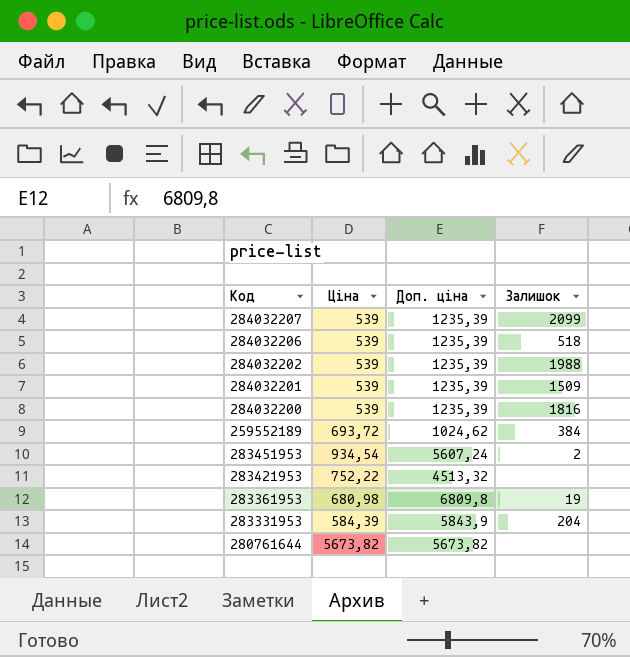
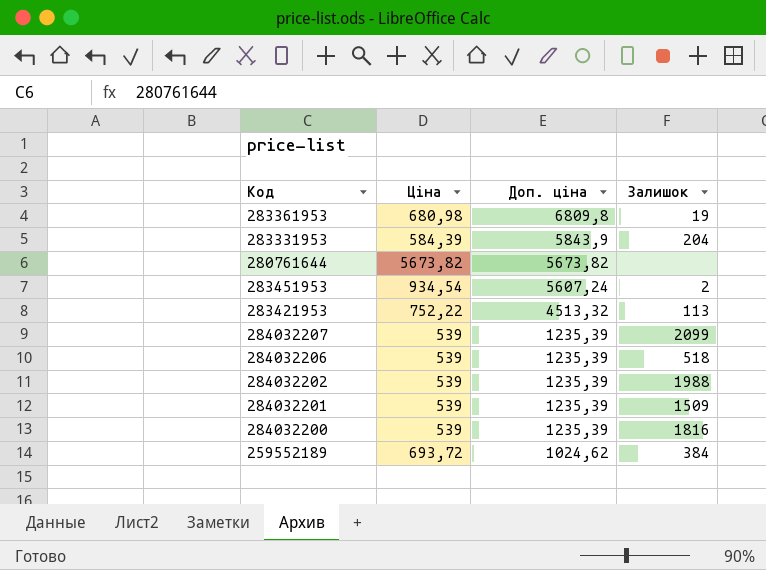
row order: none -> Доп. ціна descending
283421953 | Залишок: none -> 113

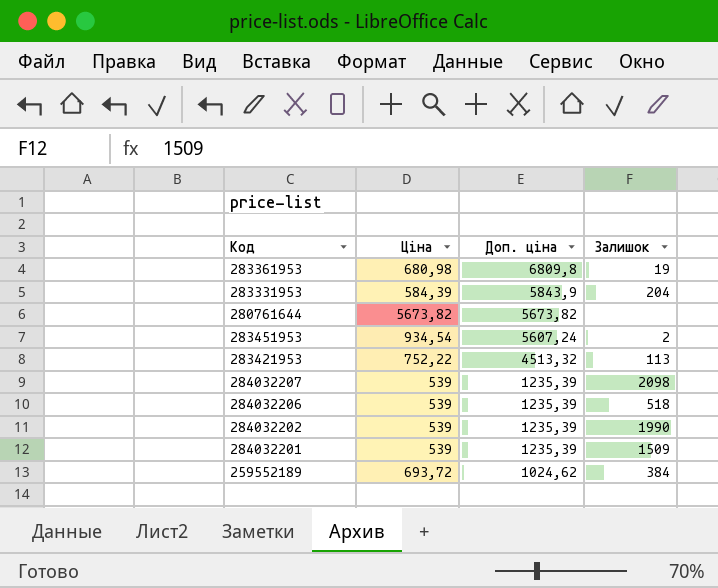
row 284032200: 539 | 1235,39 | 1816 -> none
284032207 | Залишок: 2099 -> 2098
284032202 | Залишок: 1988 -> 1990

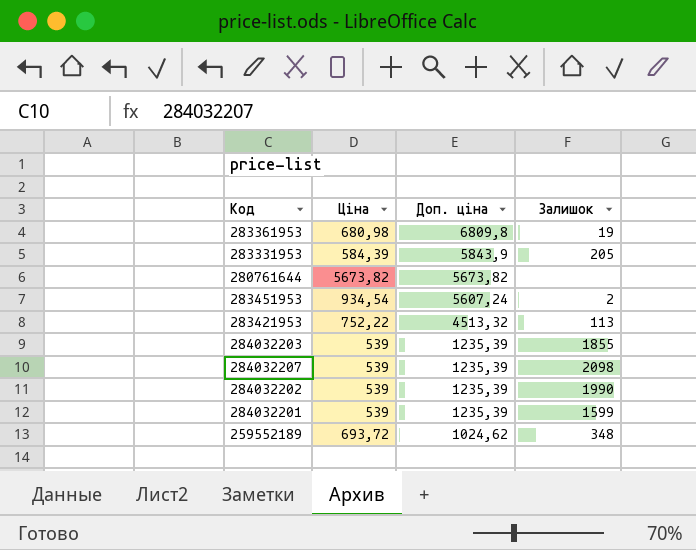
row 284032206: 539 | 1235,39 | 518 -> none
283331953 | Залишок: 204 -> 205
row 284032203: none -> 539 | 1235,39 | 1855
284032201 | Залишок: 1509 -> 1599
259552189 | Залишок: 384 -> 348

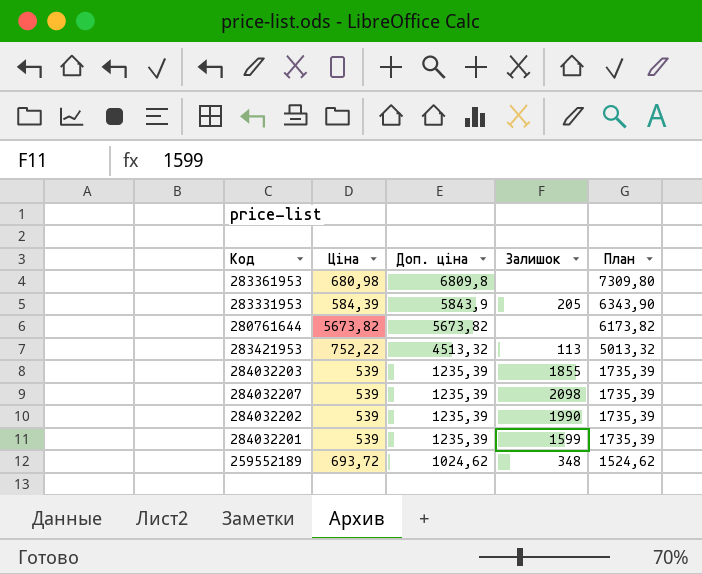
column План | formula: none -> [Доп. ціна] + 500
row 283451953: 934,54 | 5607,24 | 2 -> none
283361953 | Залишок: 19 -> none

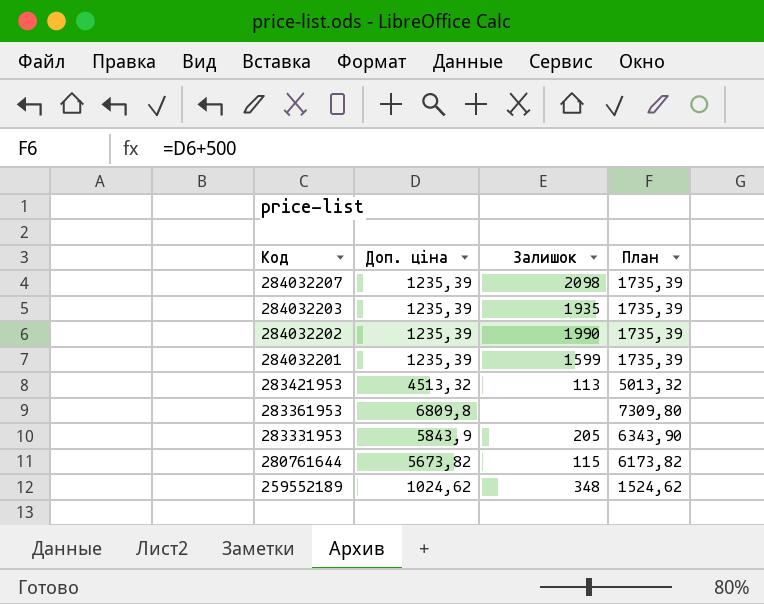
row order: Доп. ціна descending -> Код descending
column Ціна | position: 2 -> none
284032203 | Залишок: 1855 -> 1935
280761644 | Залишок: none -> 115

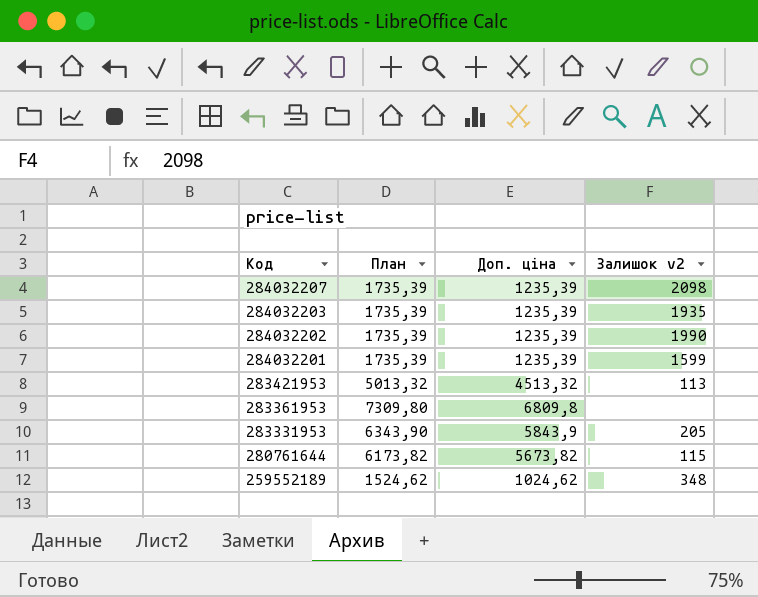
column План | position: 4 -> 2
column name: Залишок -> Залишок v2

